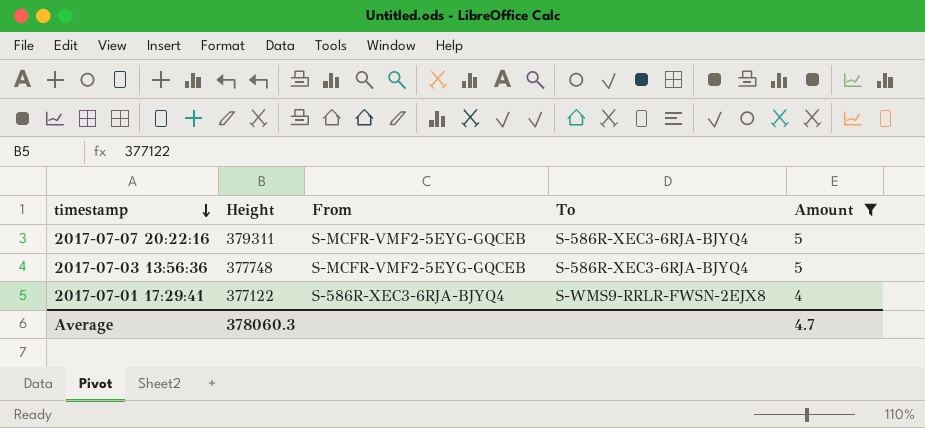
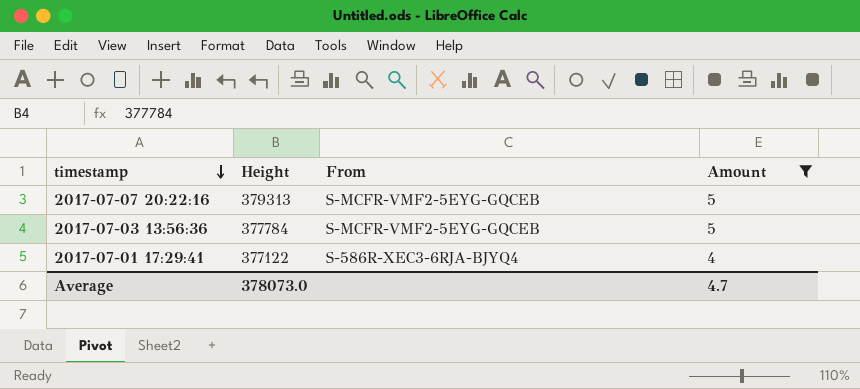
column To | position: 4 -> none
2017-07-07 20:22:16 | Height: 379311 -> 379313
2017-07-03 13:56:36 | Height: 377748 -> 377784
Average | Height: 378060.3 -> 378073.0

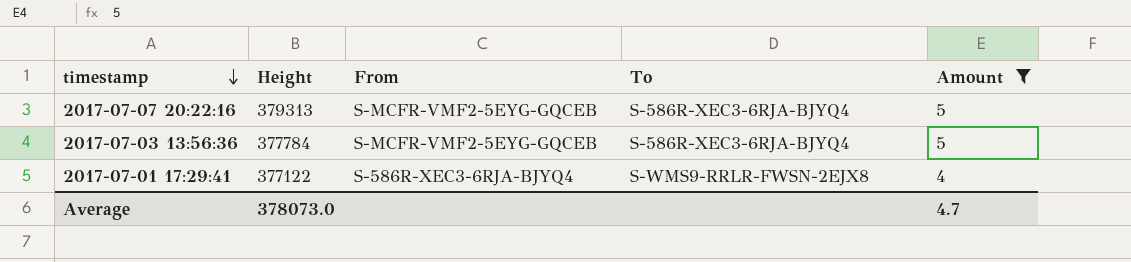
column To | position: none -> 4

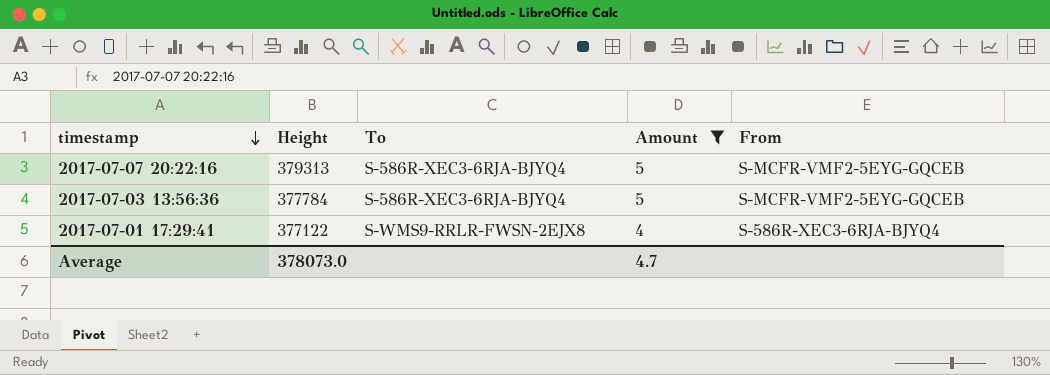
column From | position: 3 -> 5

